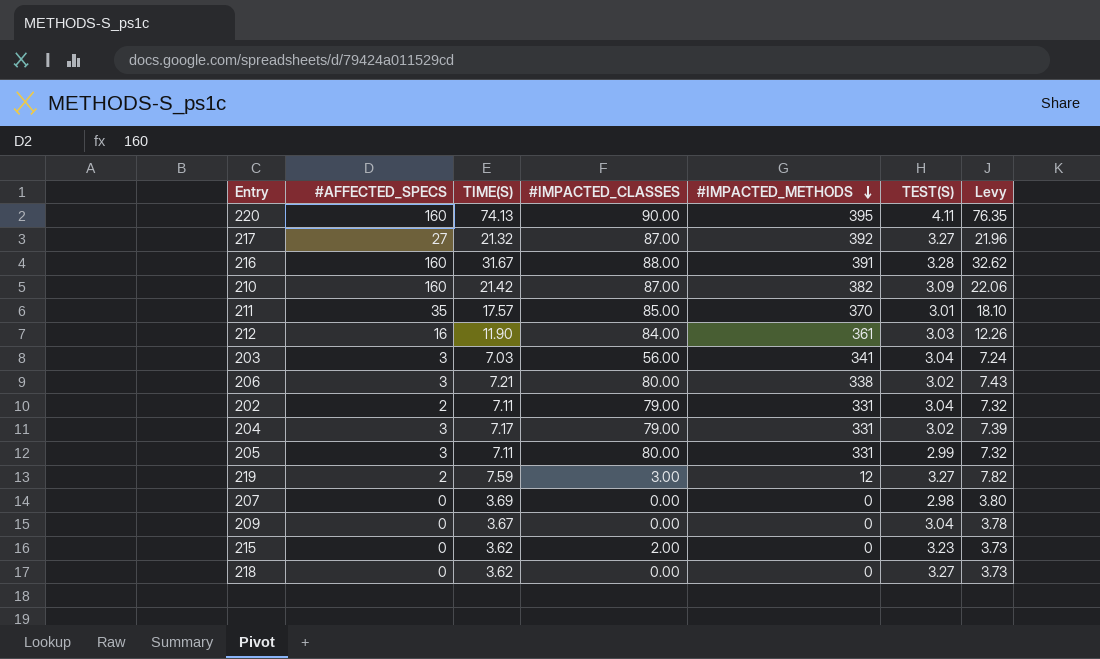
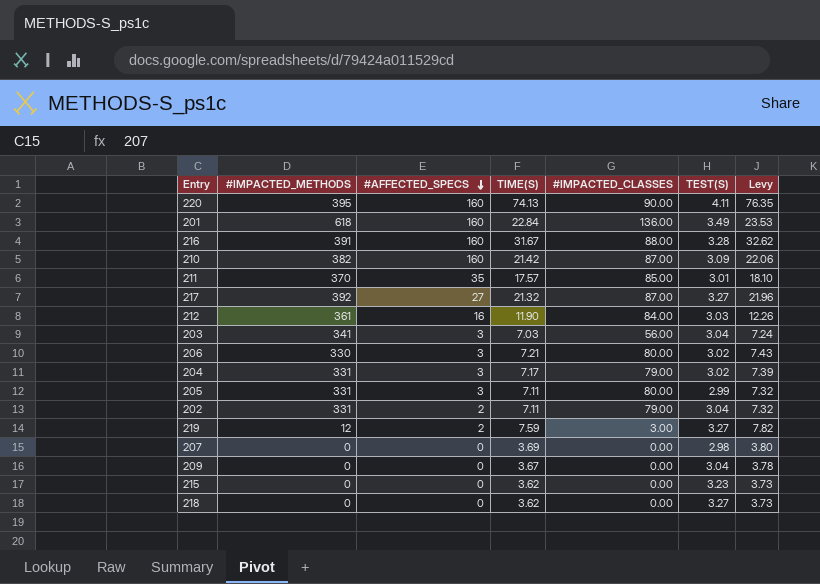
row order: #IMPACTED_METHODS descending -> #AFFECTED_SPECS descending
column #IMPACTED_METHODS | position: 5 -> 2
row 201: none -> 618 | 160 | 22.84 | 136.00 | 3.49 | 23.53
206 | #IMPACTED_METHODS: 338 -> 330
215 | #IMPACTED_CLASSES: 2.00 -> 0.00

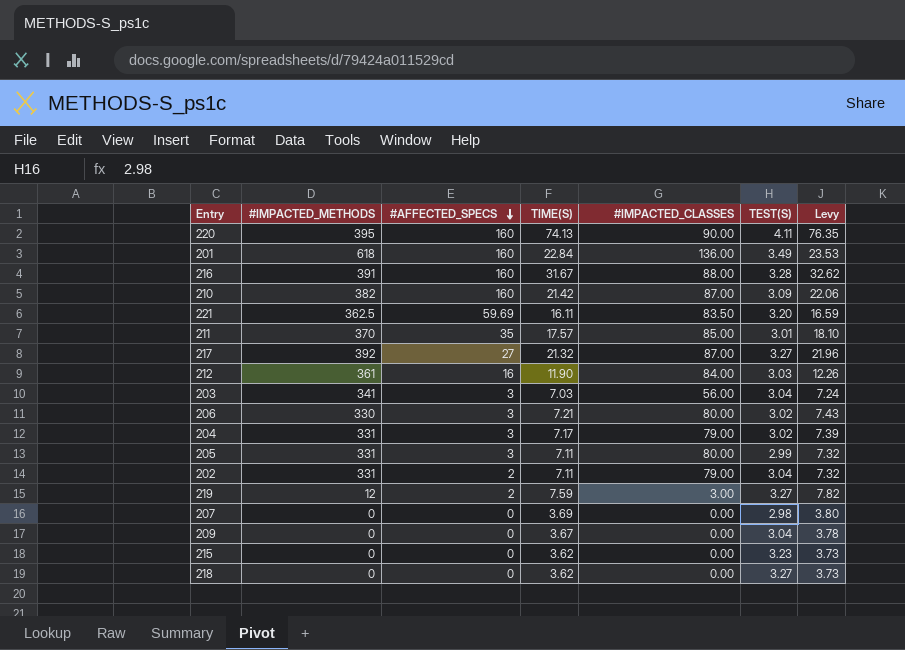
row 221: none -> 362.5 | 59.69 | 16.11 | 83.50 | 3.20 | 16.59

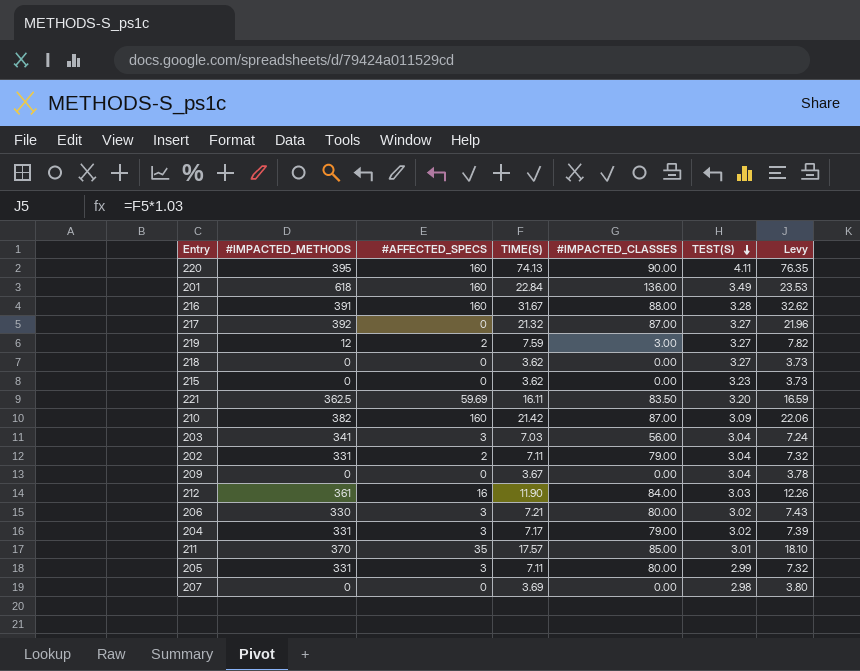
row order: #AFFECTED_SPECS descending -> TEST(S) descending
217 | #AFFECTED_SPECS: 27 -> 0

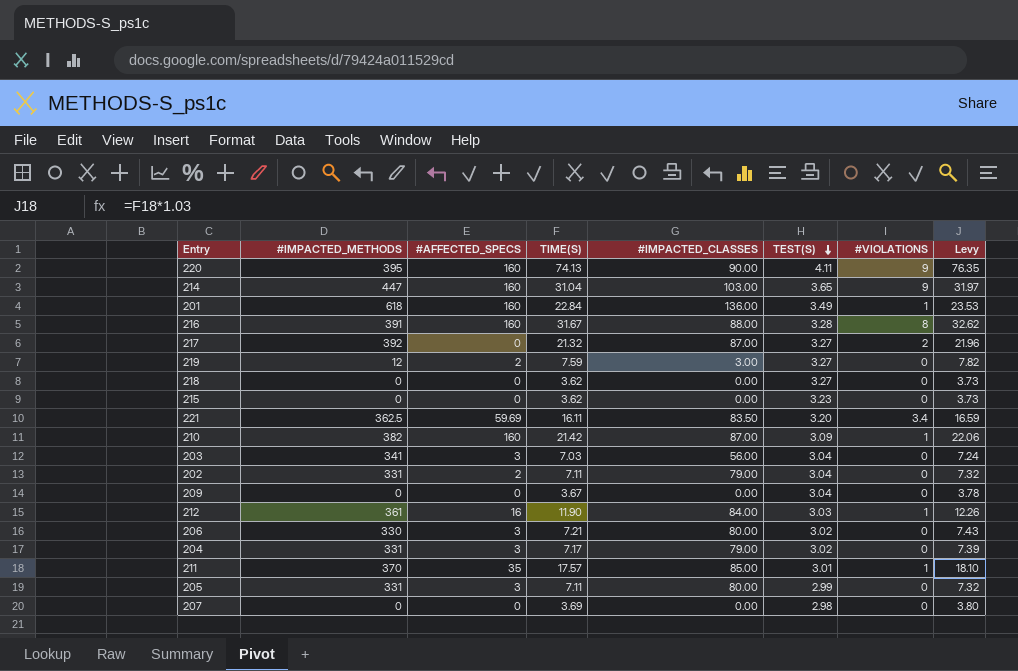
column #VIOLATIONS | position: none -> 7
row 214: none -> 447 | 160 | 31.04 | 103.00 | 3.65 | 9 | 31.97

